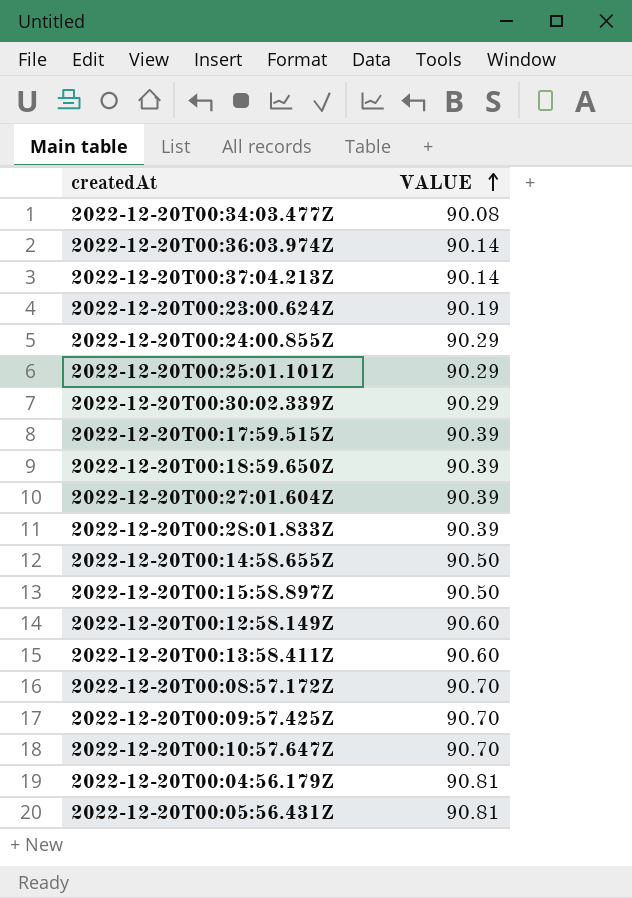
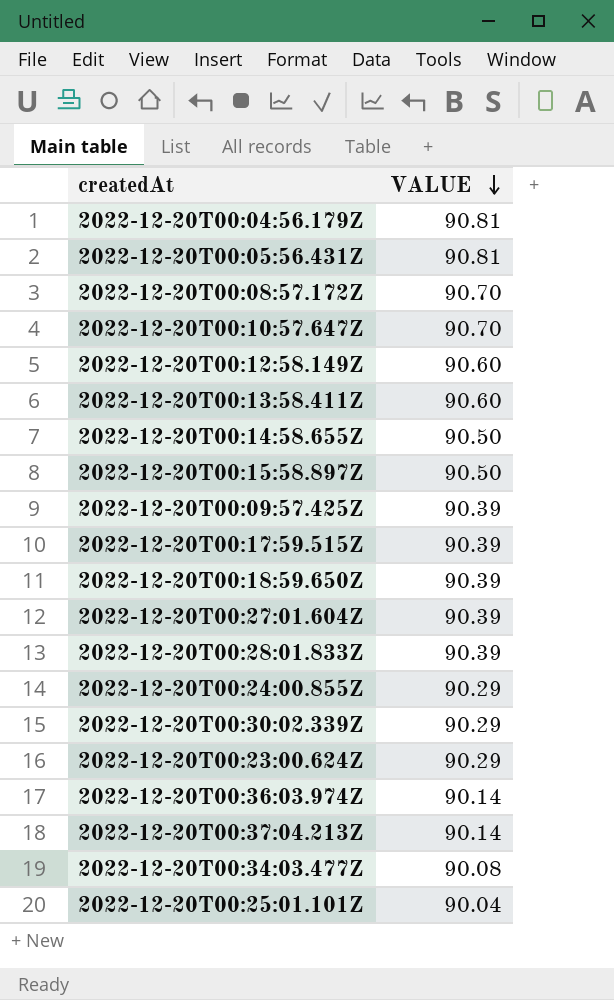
row order: VALUE ascending -> VALUE descending
2022-12-20T00:09:57.425Z | VALUE: 90.70 -> 90.39
2022-12-20T00:23:00.624Z | VALUE: 90.19 -> 90.29
2022-12-20T00:25:01.101Z | VALUE: 90.29 -> 90.04

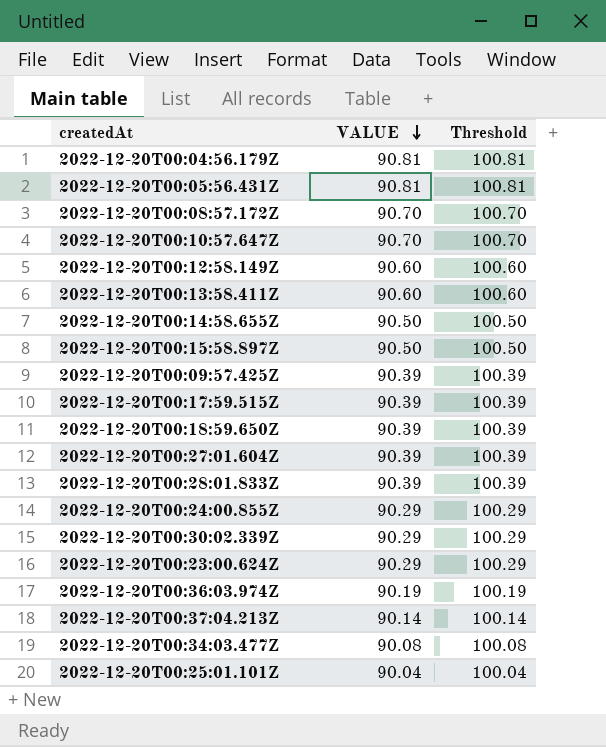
column Threshold | formula: none -> [VALUE] + 10
2022-12-20T00:36:03.974Z | VALUE: 90.14 -> 90.19

